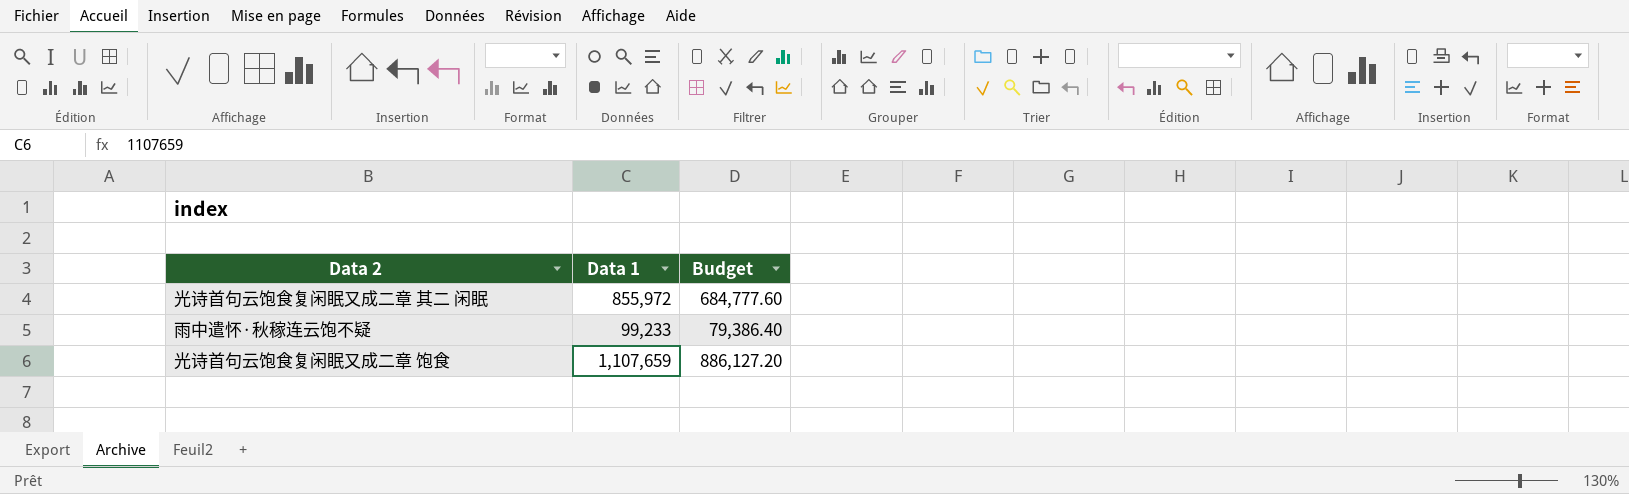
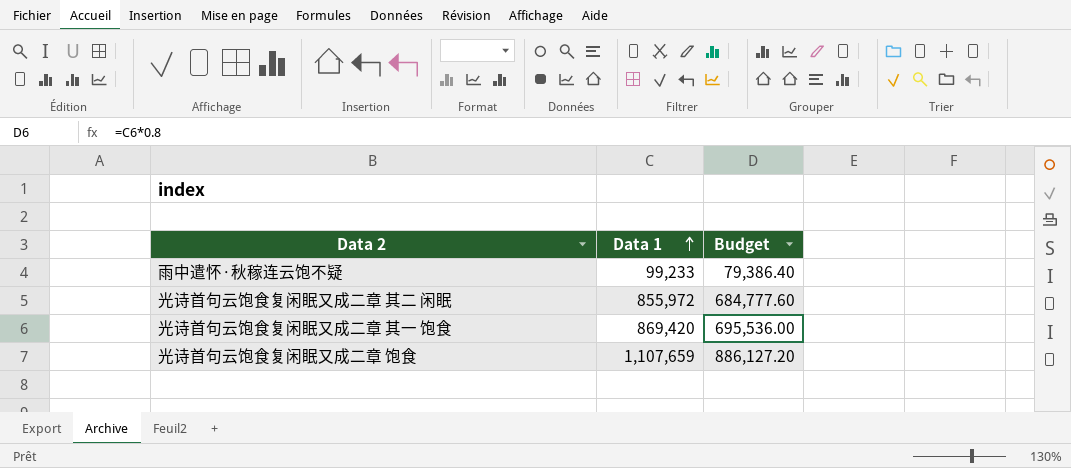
row order: none -> Data 1 ascending
row 光诗首句云饱食复闲眠又成二章 其一 饱食: none -> 869,420 | 695,536.00

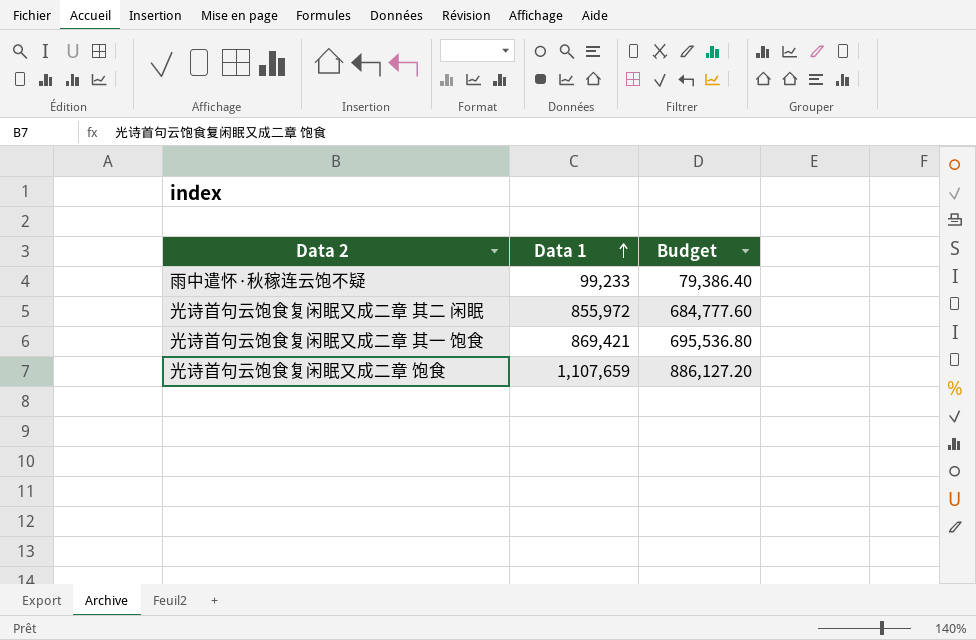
光诗首句云饱食复闲眠又成二章 其一 饱食 | Data 1: 869,420 -> 869,421
光诗首句云饱食复闲眠又成二章 其一 饱食 | Budget: 695,536.00 -> 695,536.80

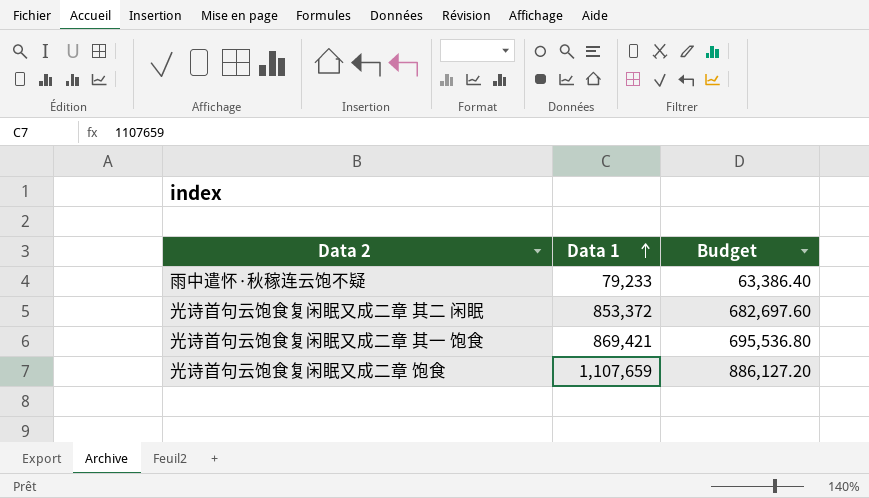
雨中遣怀·秋稼连云饱不疑 | Data 1: 99,233 -> 79,233
雨中遣怀·秋稼连云饱不疑 | Budget: 79,386.40 -> 63,386.40
光诗首句云饱食复闲眠又成二章 其二 闲眠 | Data 1: 855,972 -> 853,372
光诗首句云饱食复闲眠又成二章 其二 闲眠 | Budget: 684,777.60 -> 682,697.60

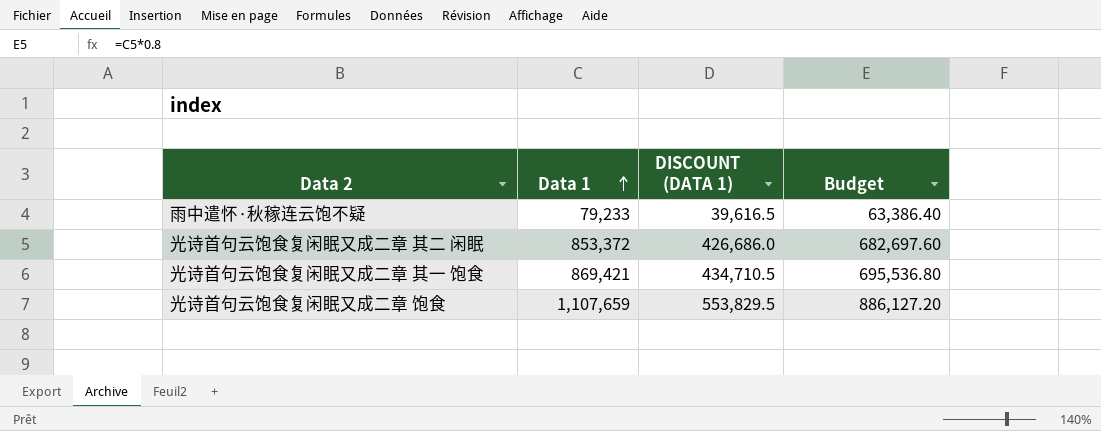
column DISCOUNT (DATA 1) | formula: none -> [Data 1] * 0.5

